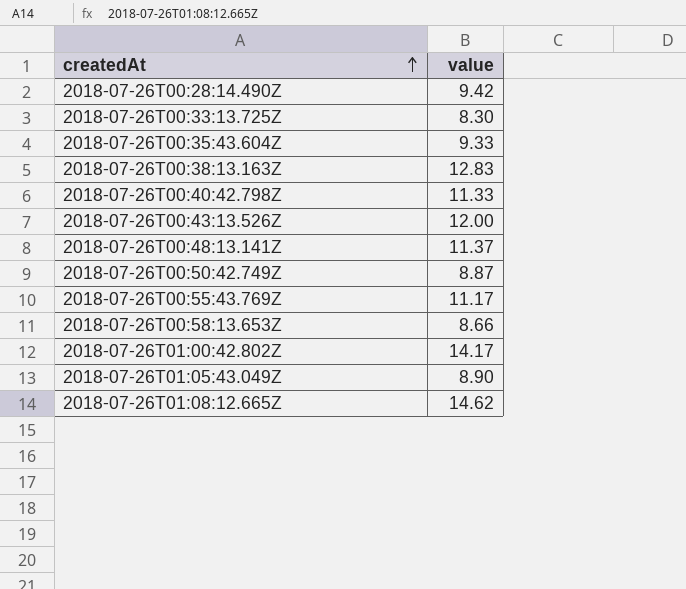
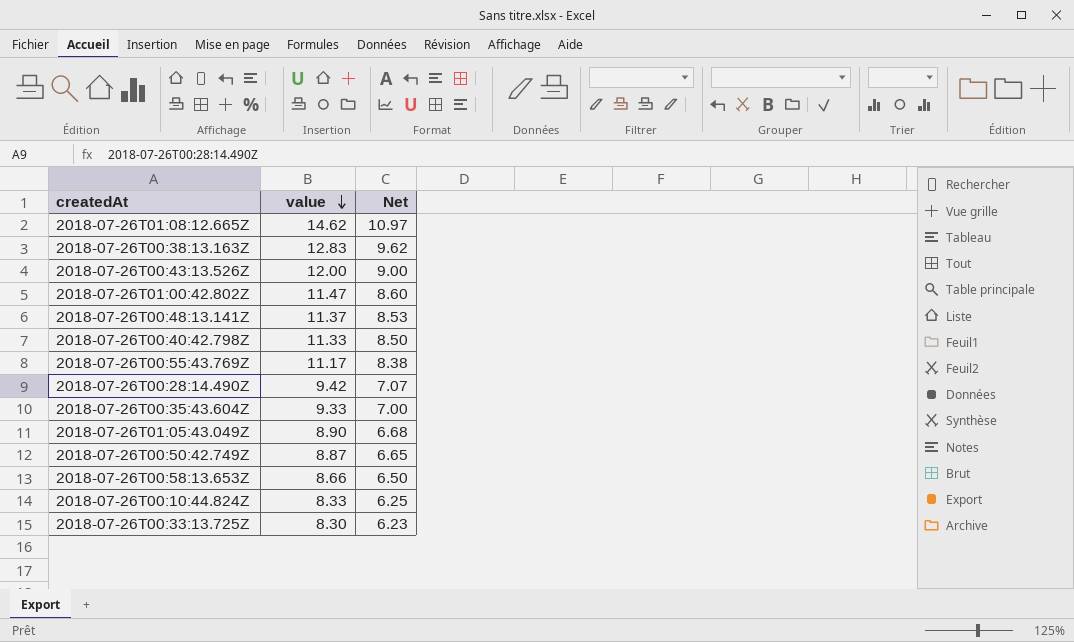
row order: createdAt ascending -> value descending
column Net | formula: none -> [value] * 0.75
2018-07-26T01:00:42.802Z | value: 14.17 -> 11.47
row 2018-07-26T00:10:44.824Z: none -> 8.33 | 6.25

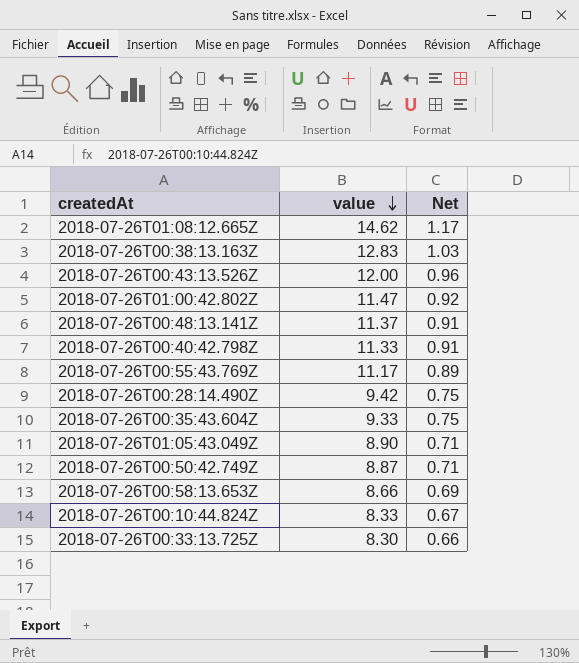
column Net | formula: [value] * 0.75 -> [value] * 0.08

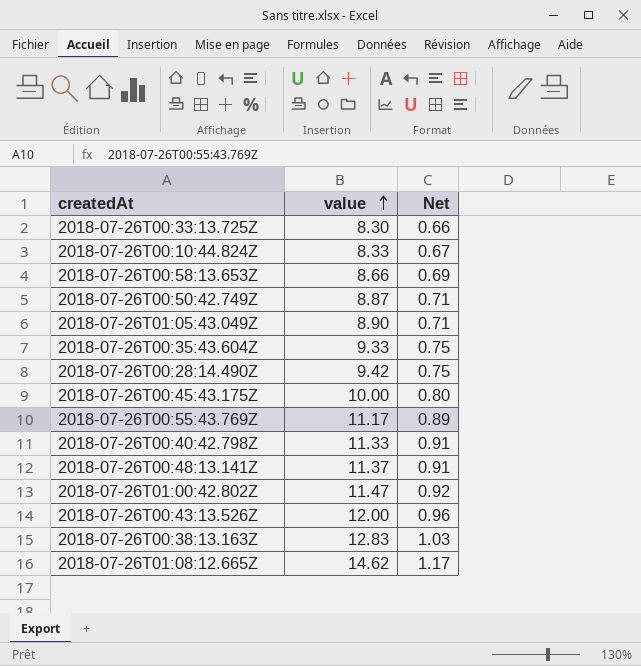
row order: value descending -> value ascending
row 2018-07-26T00:45:43.175Z: none -> 10.00 | 0.80

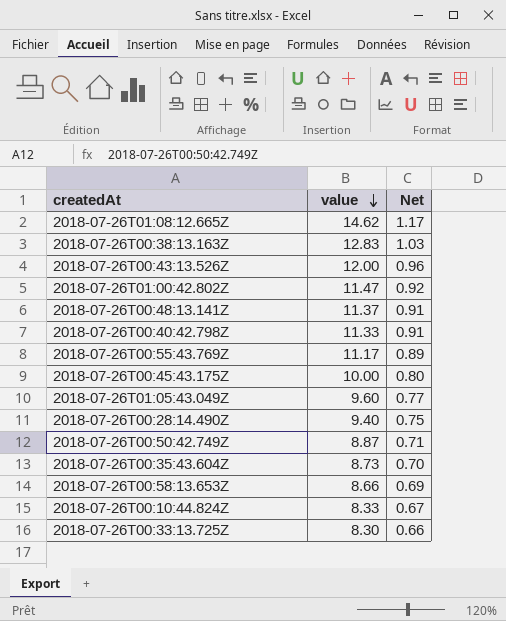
row order: value ascending -> value descending
2018-07-26T01:05:43.049Z | value: 8.90 -> 9.60
2018-07-26T01:05:43.049Z | Net: 0.71 -> 0.77
2018-07-26T00:28:14.490Z | value: 9.42 -> 9.40
2018-07-26T00:35:43.604Z | value: 9.33 -> 8.73
2018-07-26T00:35:43.604Z | Net: 0.75 -> 0.70

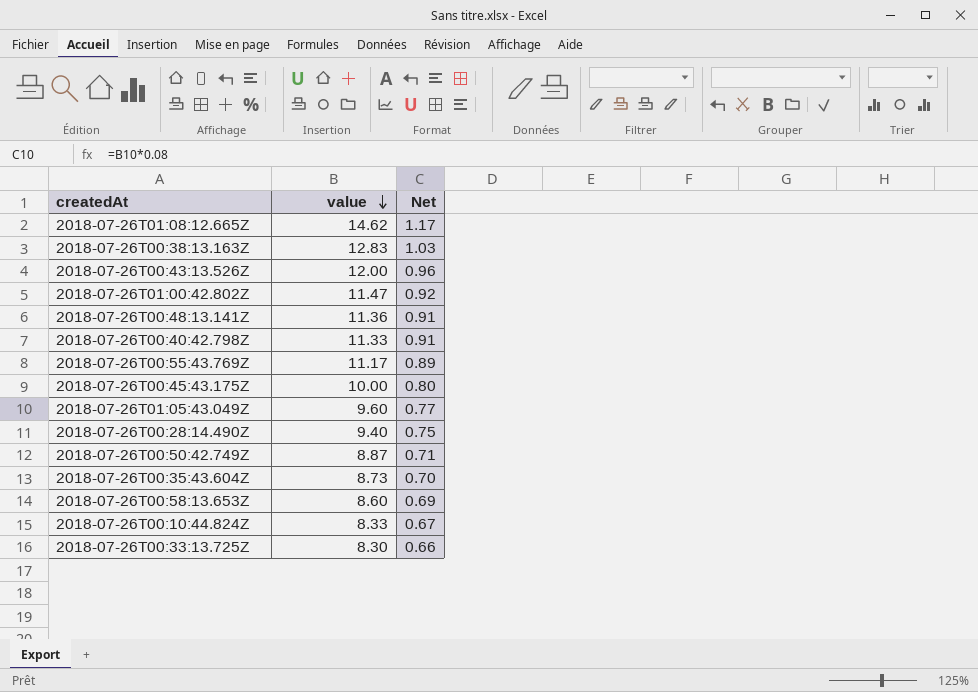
2018-07-26T00:48:13.141Z | value: 11.37 -> 11.36
2018-07-26T00:58:13.653Z | value: 8.66 -> 8.60

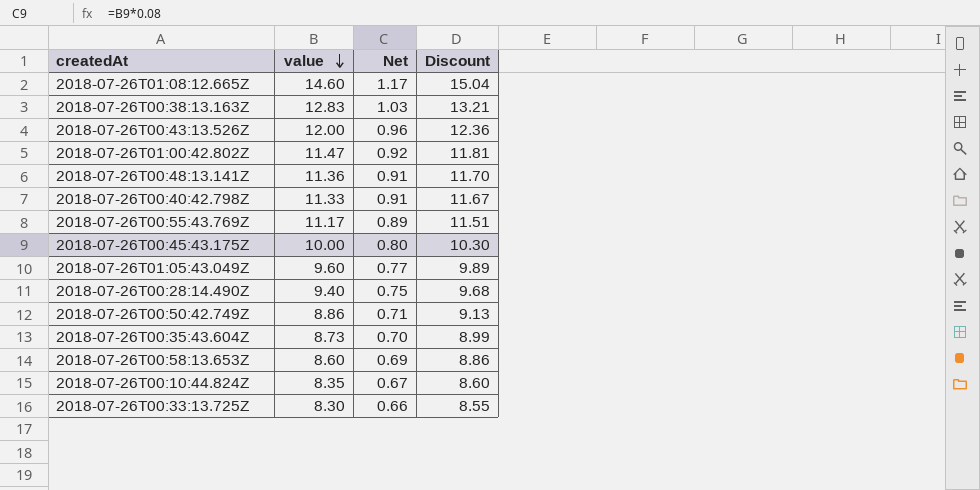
column Discount | formula: none -> [value] * 1.03
2018-07-26T01:08:12.665Z | value: 14.62 -> 14.60
2018-07-26T00:50:42.749Z | value: 8.87 -> 8.86
2018-07-26T00:10:44.824Z | value: 8.33 -> 8.35

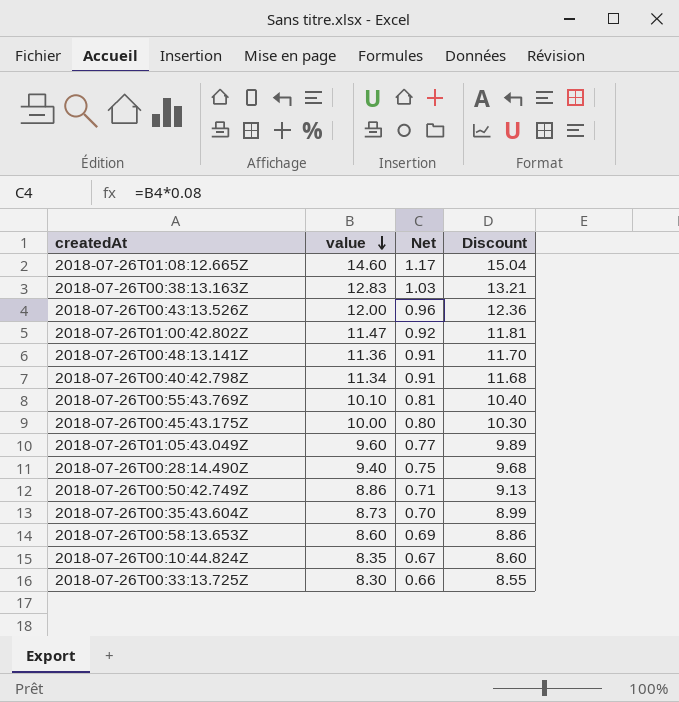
2018-07-26T00:40:42.798Z | value: 11.33 -> 11.34
2018-07-26T00:40:42.798Z | Discount: 11.67 -> 11.68
2018-07-26T00:55:43.769Z | value: 11.17 -> 10.10
2018-07-26T00:55:43.769Z | Net: 0.89 -> 0.81
2018-07-26T00:55:43.769Z | Discount: 11.51 -> 10.40

